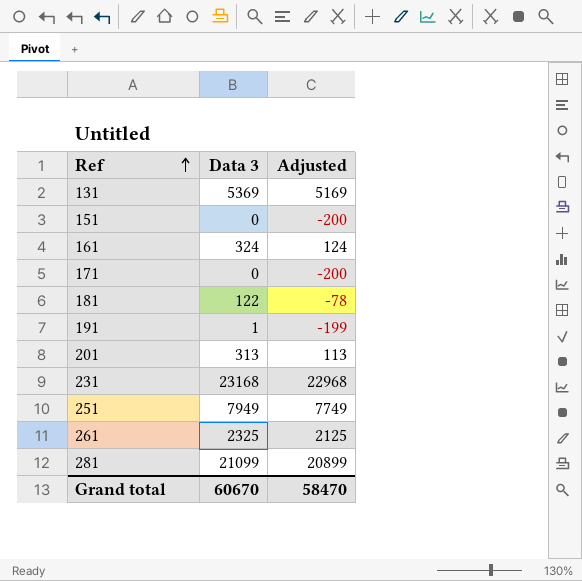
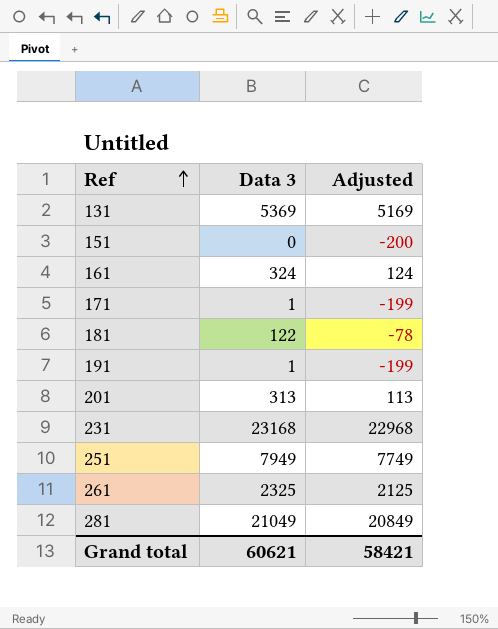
171 | Data 3: 0 -> 1
171 | Adjusted: -200 -> -199
281 | Data 3: 21099 -> 21049
281 | Adjusted: 20899 -> 20849
Grand total | Data 3: 60670 -> 60621
Grand total | Adjusted: 58470 -> 58421

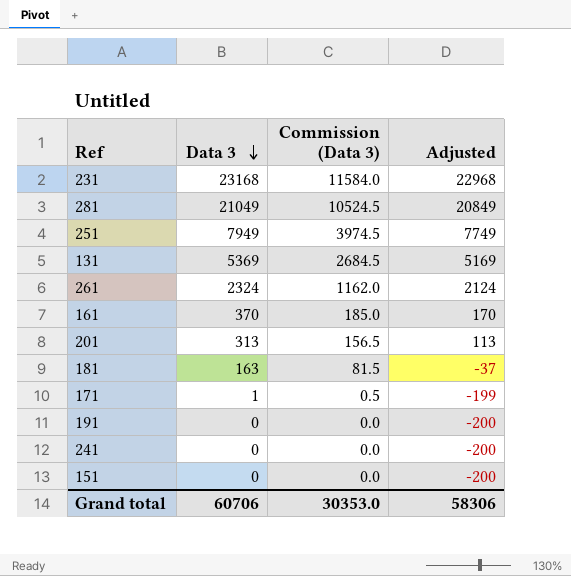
row order: Ref ascending -> Data 3 descending
column Commission (Data 3) | formula: none -> [Data 3] * 0.5
261 | Data 3: 2325 -> 2324
261 | Adjusted: 2125 -> 2124
161 | Data 3: 324 -> 370
161 | Adjusted: 124 -> 170
181 | Data 3: 122 -> 163
181 | Adjusted: -78 -> -37
191 | Data 3: 1 -> 0
191 | Adjusted: -199 -> -200
row 241: none -> 0 | 0.0 | -200
Grand total | Data 3: 60621 -> 60706
Grand total | Adjusted: 58421 -> 58306

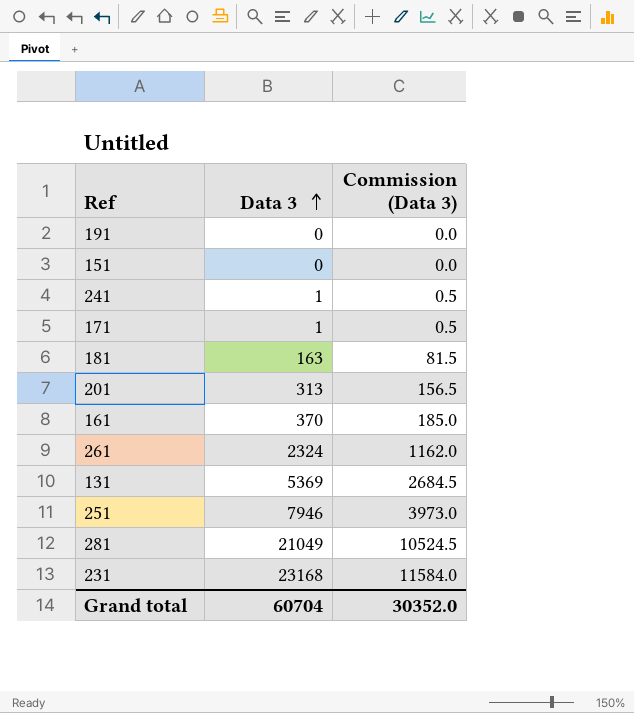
row order: Data 3 descending -> Data 3 ascending
column Adjusted | formula: [Data 3] - 200 -> none
241 | Data 3: 0 -> 1
241 | Commission (Data 3): 0.0 -> 0.5
251 | Data 3: 7949 -> 7946
251 | Commission (Data 3): 3974.5 -> 3973.0
Grand total | Data 3: 60706 -> 60704
Grand total | Commission (Data 3): 30353.0 -> 30352.0

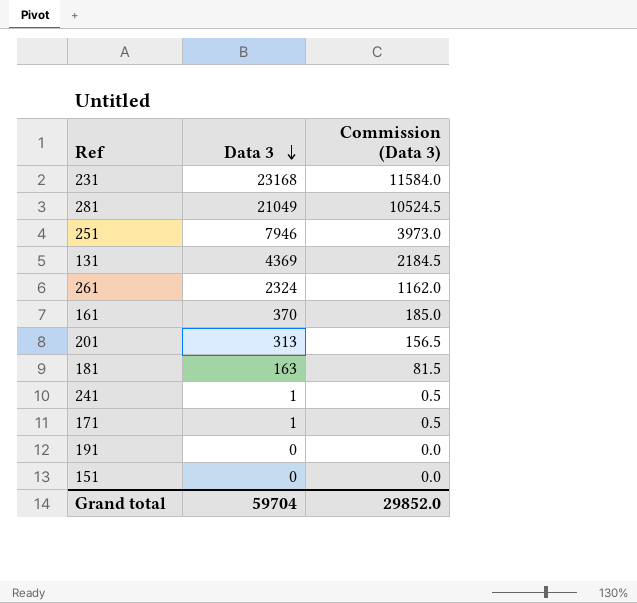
row order: Data 3 ascending -> Data 3 descending
131 | Data 3: 5369 -> 4369
131 | Commission (Data 3): 2684.5 -> 2184.5
Grand total | Data 3: 60704 -> 59704
Grand total | Commission (Data 3): 30352.0 -> 29852.0

